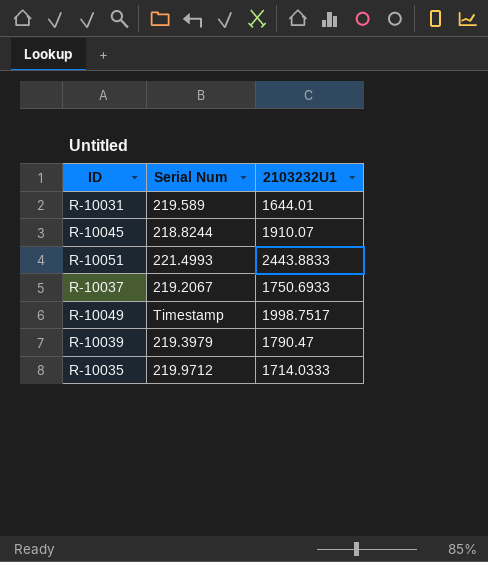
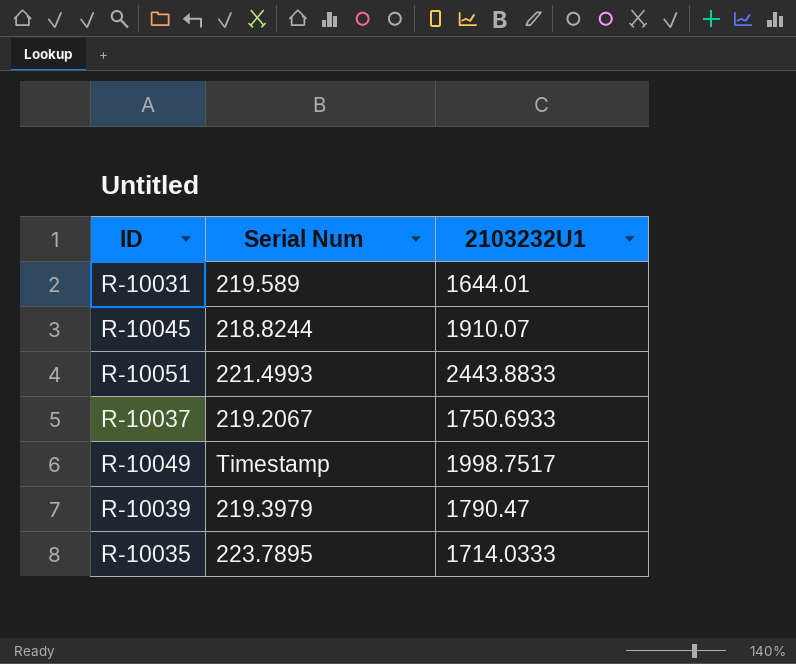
R-10035 | Serial Num: 219.9712 -> 223.7895

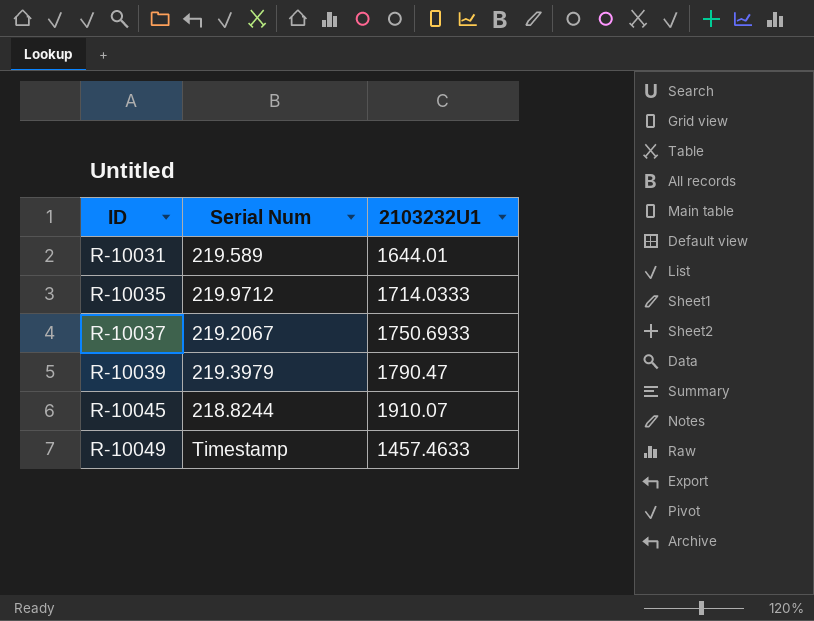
row order: none -> ID ascending
row R-10051: 221.4993 | 2443.8833 -> none
R-10035 | Serial Num: 223.7895 -> 219.9712
R-10049 | 2103232U1: 1998.7517 -> 1457.4633

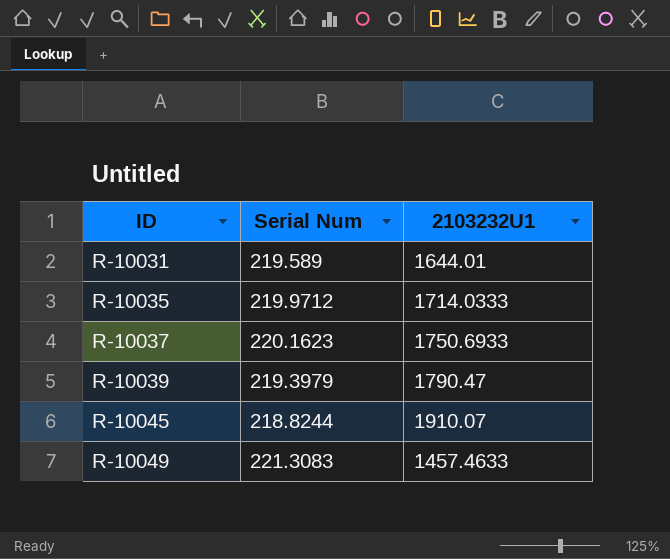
R-10037 | Serial Num: 219.2067 -> 220.1623
R-10049 | Serial Num: Timestamp -> 221.3083

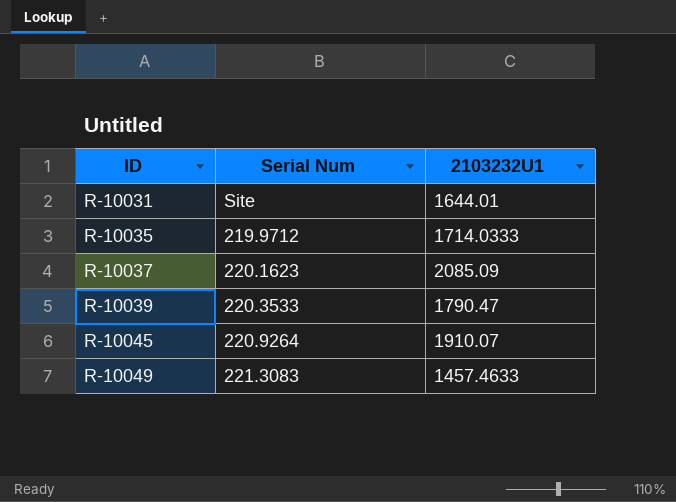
R-10031 | Serial Num: 219.589 -> Site
R-10037 | 2103232U1: 1750.6933 -> 2085.09
R-10039 | Serial Num: 219.3979 -> 220.3533
R-10045 | Serial Num: 218.8244 -> 220.9264

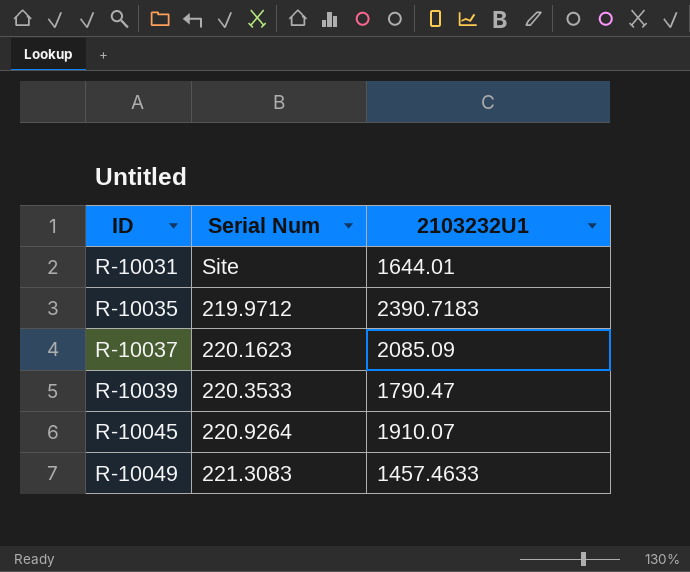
R-10035 | 2103232U1: 1714.0333 -> 2390.7183

